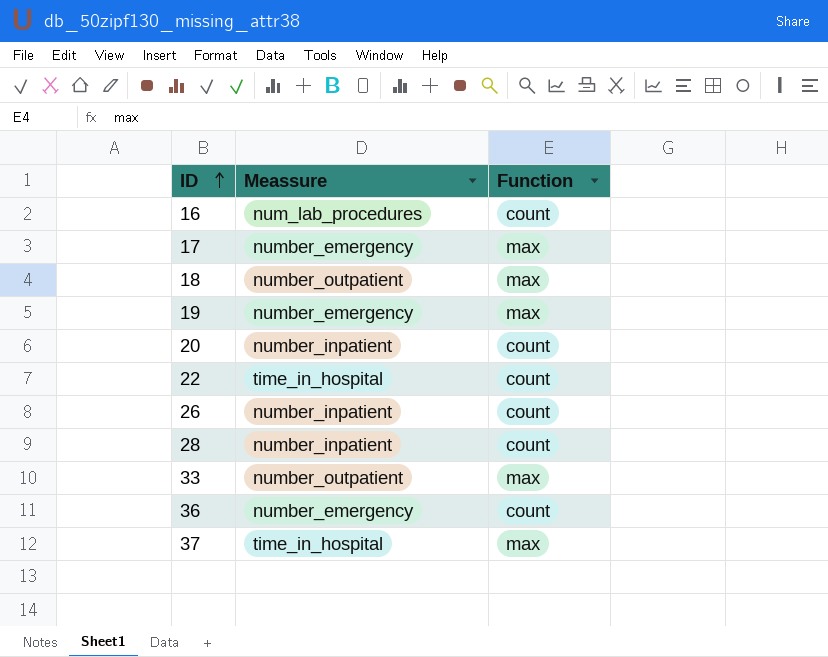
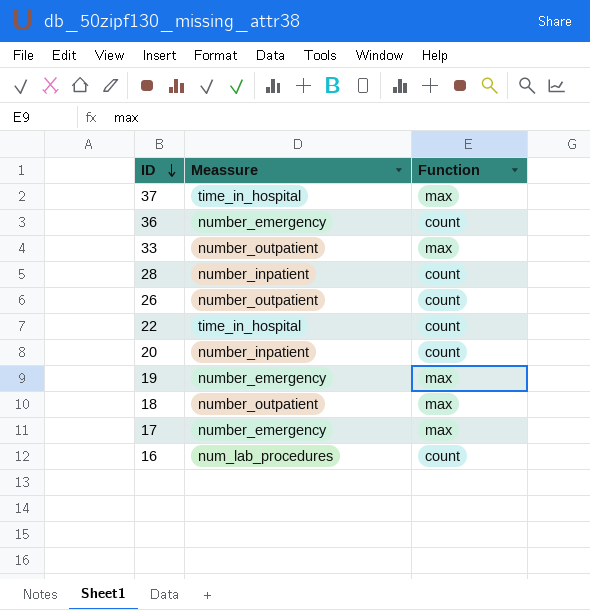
row order: ID ascending -> ID descending
26 | Meassure: number_inpatient -> number_outpatient

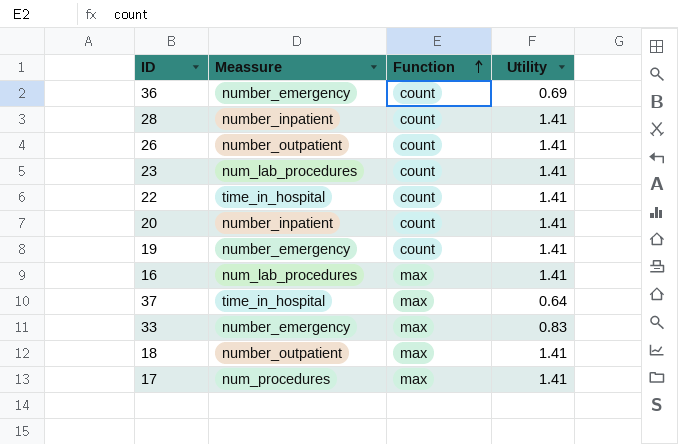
row order: ID descending -> Function ascending
column Utility | position: none -> 4
row 23: none -> num_lab_procedures | count | 1.41
19 | Function: max -> count
16 | Function: count -> max
33 | Meassure: number_outpatient -> number_emergency
17 | Meassure: number_emergency -> num_procedures

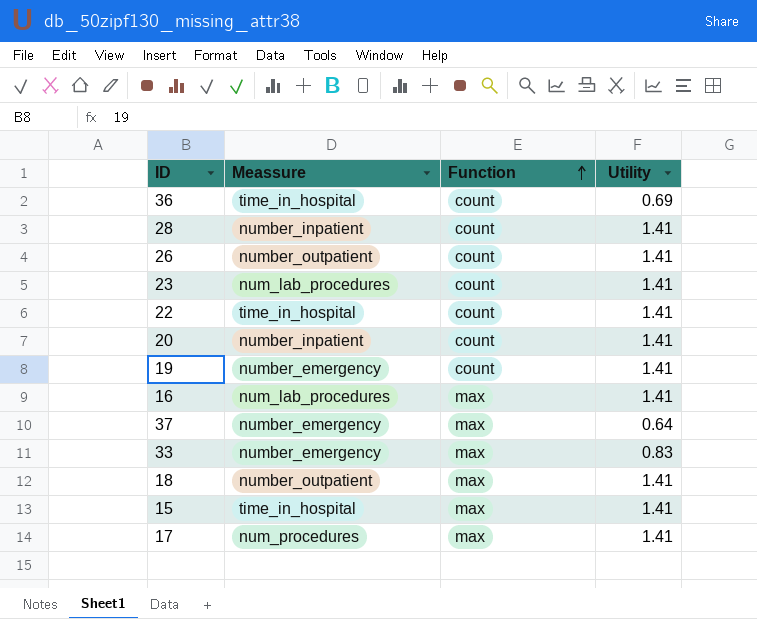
36 | Meassure: number_emergency -> time_in_hospital
37 | Meassure: time_in_hospital -> number_emergency
row 15: none -> time_in_hospital | max | 1.41

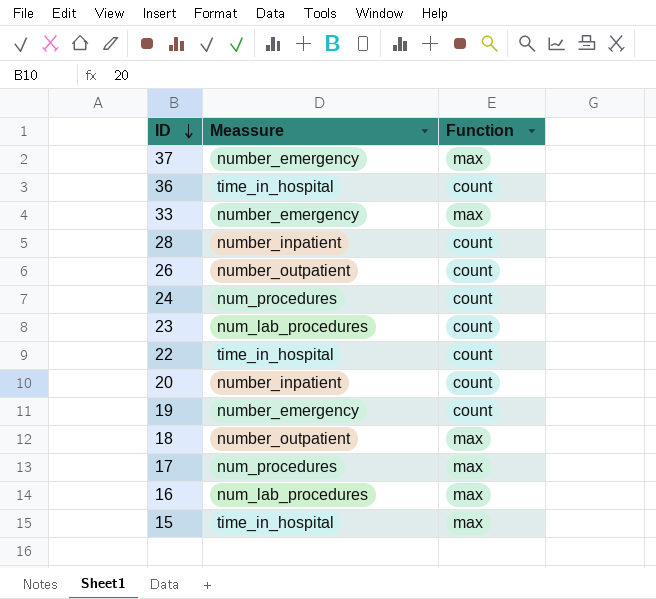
row order: Function ascending -> ID descending
column Utility | position: 4 -> none
row 24: none -> num_procedures | count

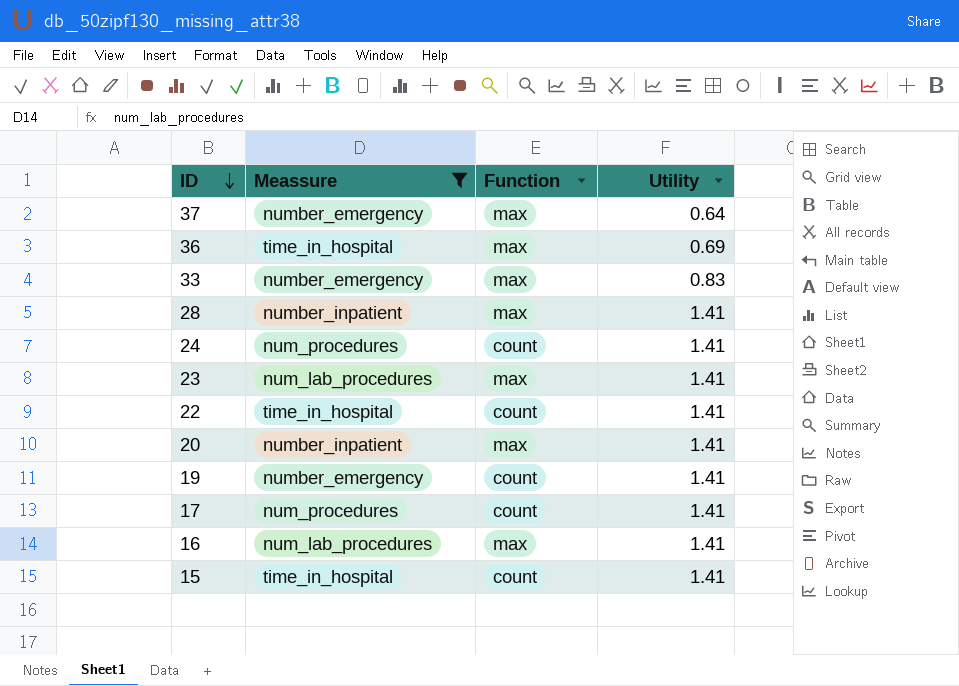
filter: none -> Meassure != number_outpatient
column Utility | position: none -> 4
36 | Function: count -> max
28 | Function: count -> max
23 | Function: count -> max
20 | Function: count -> max
17 | Function: max -> count
15 | Function: max -> count

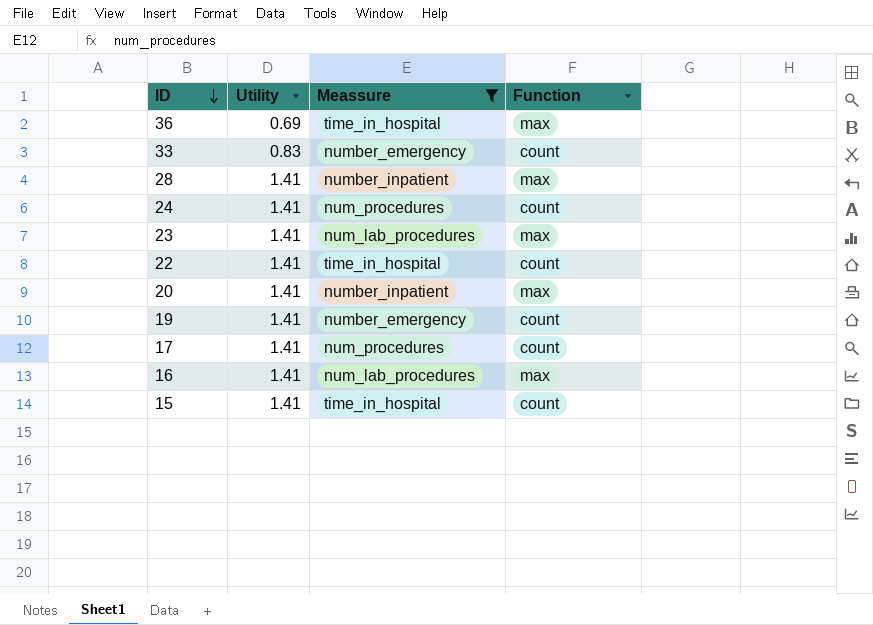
column Utility | position: 4 -> 2
row 37: number_emergency | max | 0.64 -> none
33 | Function: max -> count

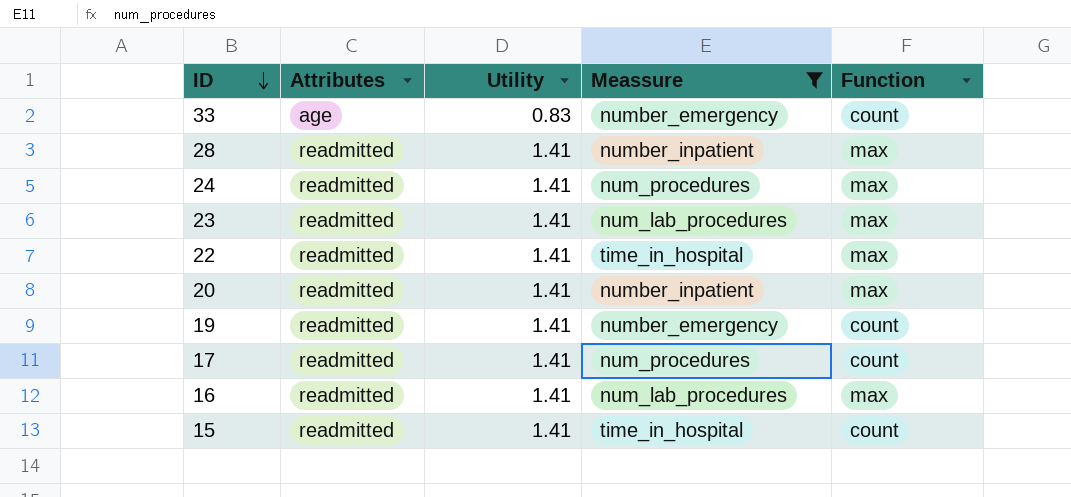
column Attributes | position: none -> 2
row 36: 0.69 | time_in_hospital | max -> none
24 | Function: count -> max
22 | Function: count -> max

